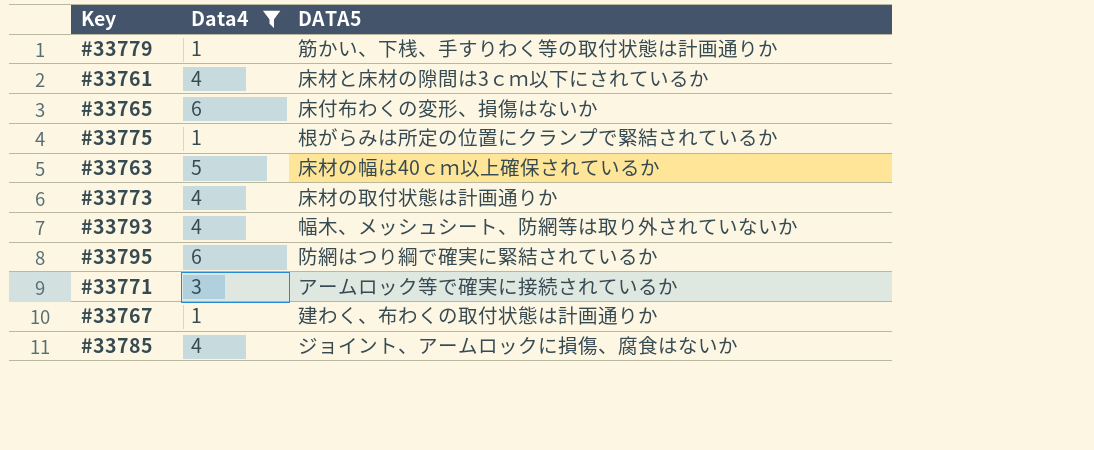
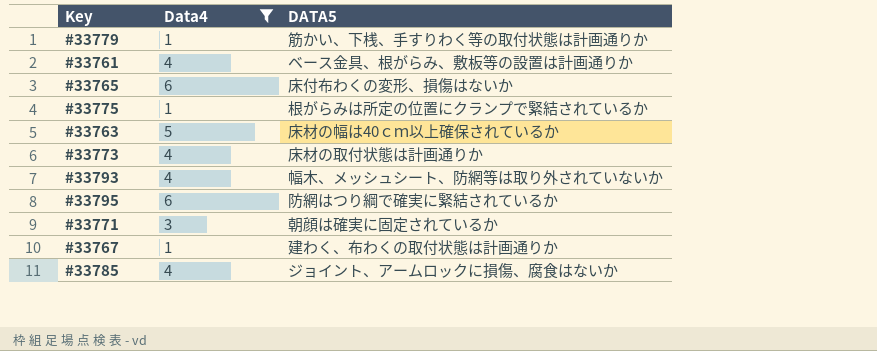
#33761 | DATA5: 床材と床材の隙間は3ｃｍ以下にされているか -> ベース金具、根がらみ、敷板等の設置は計画通りか
#33771 | DATA5: アームロック等で確実に接続されているか -> 朝顔は確実に固定されているか

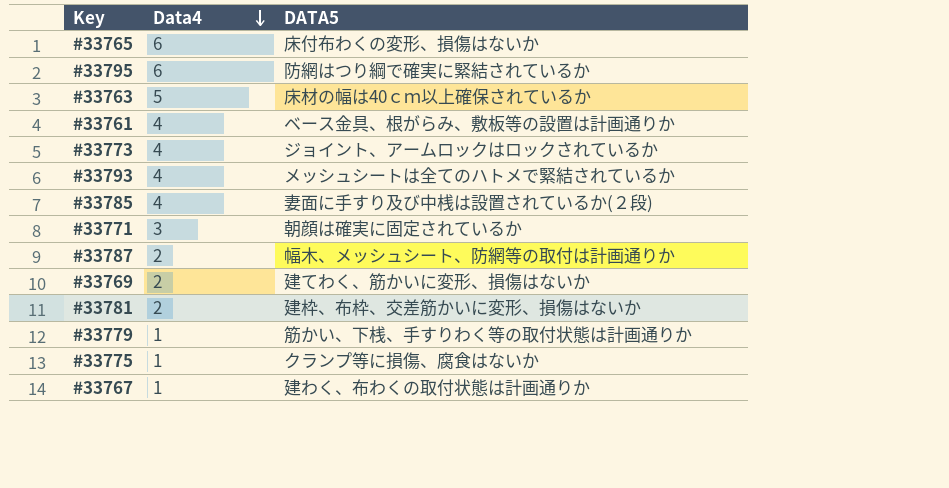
filter: Data4 != 2 -> none
row order: none -> Data4 descending
#33773 | DATA5: 床材の取付状態は計画通りか -> ジョイント、アームロックはロックされているか
#33793 | DATA5: 幅木、メッシュシート、防網等は取り外されていないか -> メッシュシートは全てのハトメで緊結されているか
#33785 | DATA5: ジョイント、アームロックに損傷、腐食はないか -> 妻面に手すり及び中桟は設置されているか(２段)
#33775 | DATA5: 根がらみは所定の位置にクランプで緊結されているか -> クランプ等に損傷、腐食はないか

